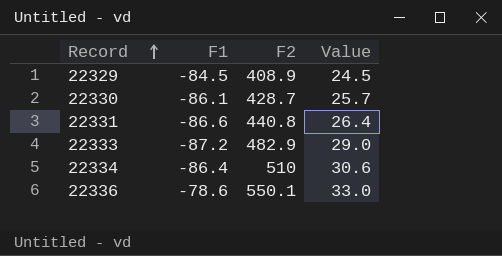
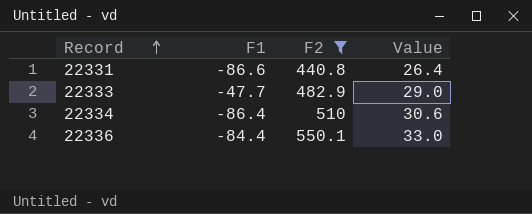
filter: none -> F2 >= 440.8
22333 | F1: -87.2 -> -47.7
22336 | F1: -78.6 -> -84.4

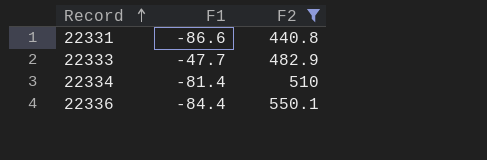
column Value | formula: [F2] * 0.06 -> none
22334 | F1: -86.4 -> -81.4

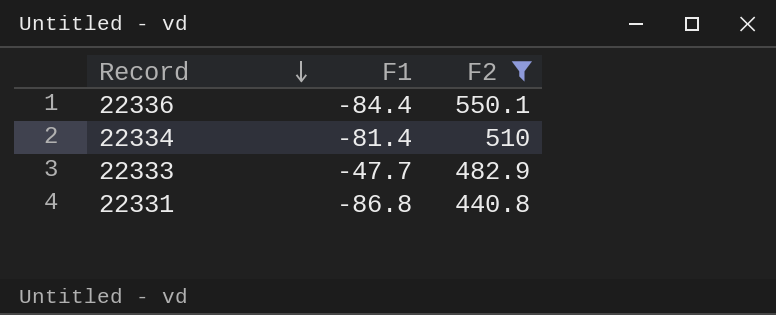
row order: Record ascending -> Record descending
22331 | F1: -86.6 -> -86.8

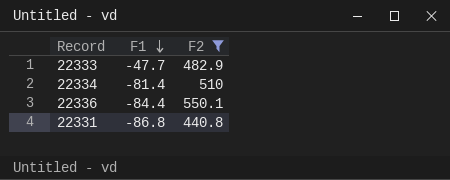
row order: Record descending -> F1 descending

